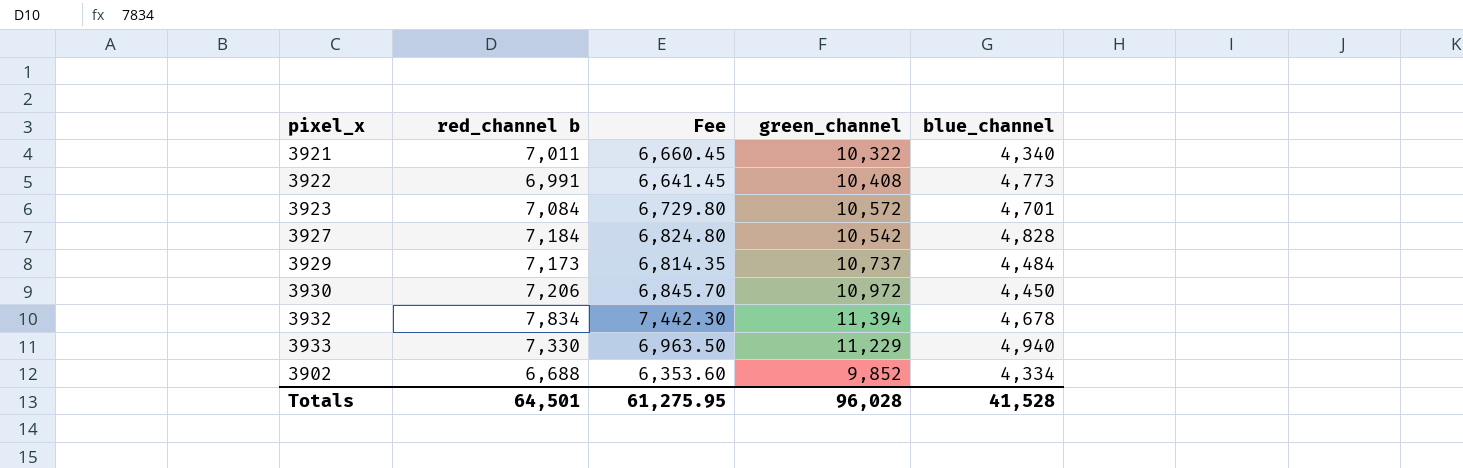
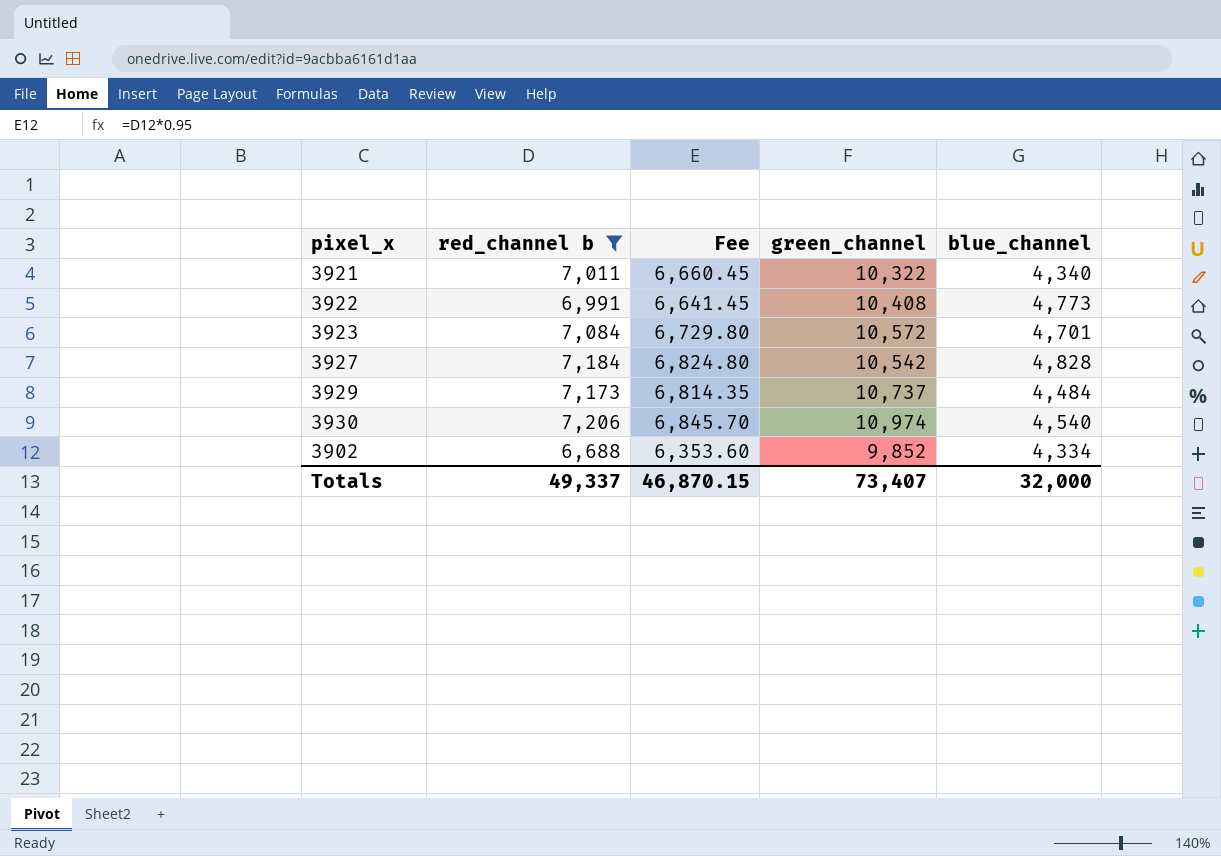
filter: none -> red_channel b <= 7,206
3930 | green_channel: 10,972 -> 10,974
3930 | blue_channel: 4,450 -> 4,540
Totals | red_channel b: 64,501 -> 49,337
Totals | Fee: 61,275.95 -> 46,870.15
Totals | green_channel: 96,028 -> 73,407
Totals | blue_channel: 41,528 -> 32,000

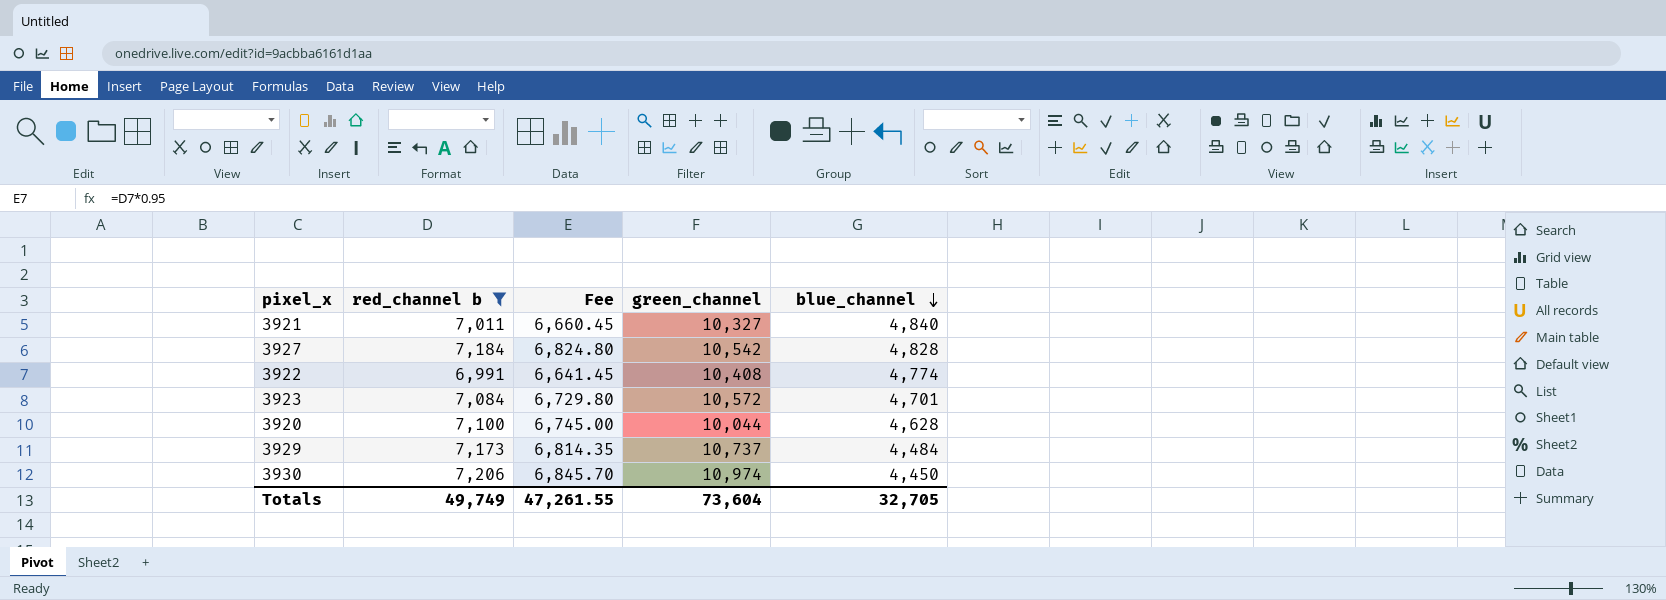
row order: none -> blue_channel descending
row 3902: 6,688 | 6,353.60 | 9,852 | 4,334 -> none
3921 | green_channel: 10,322 -> 10,327
3921 | blue_channel: 4,340 -> 4,840
3922 | blue_channel: 4,773 -> 4,774
row 3920: none -> 7,100 | 6,745.00 | 10,044 | 4,628
3930 | blue_channel: 4,540 -> 4,450
Totals | red_channel b: 49,337 -> 49,749
Totals | Fee: 46,870.15 -> 47,261.55
Totals | green_channel: 73,407 -> 73,604
Totals | blue_channel: 32,000 -> 32,705

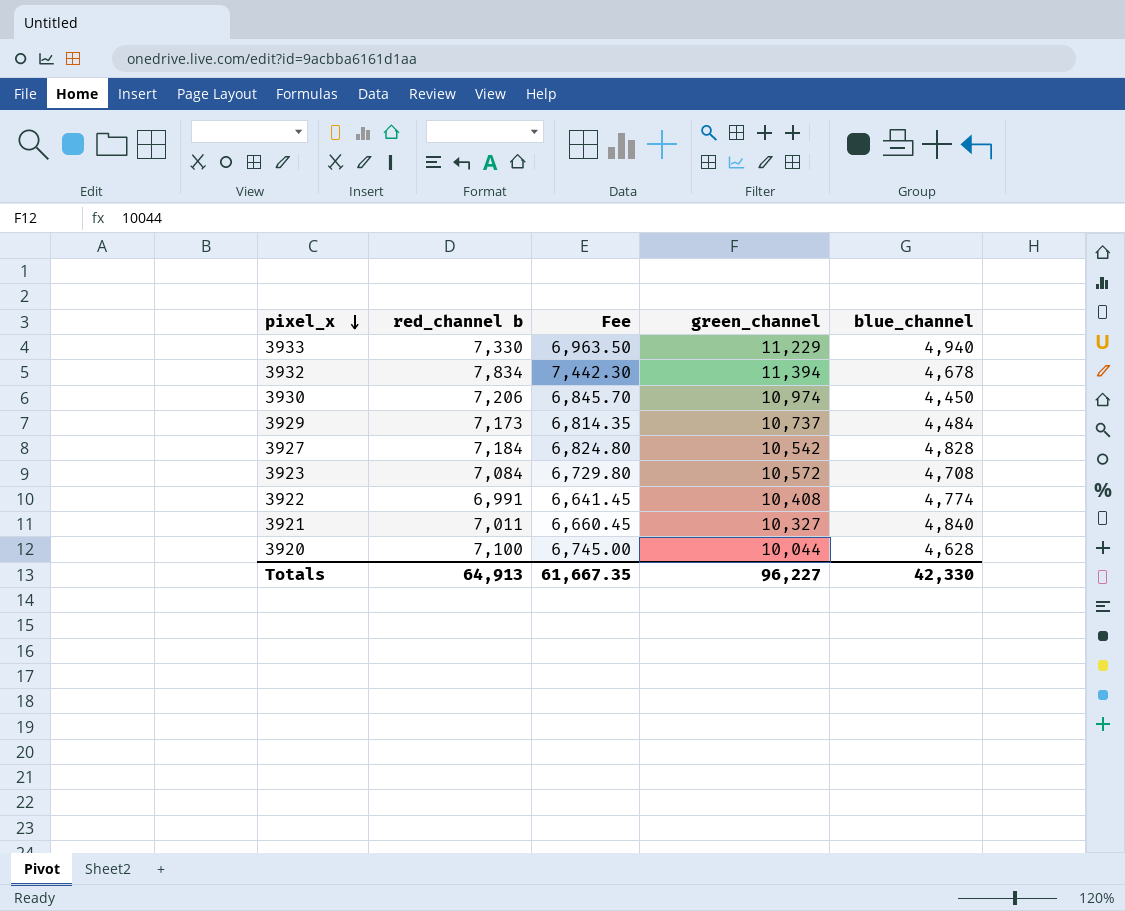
filter: red_channel b <= 7,206 -> none
row order: blue_channel descending -> pixel_x descending
3923 | blue_channel: 4,701 -> 4,708
Totals | red_channel b: 49,749 -> 64,913
Totals | Fee: 47,261.55 -> 61,667.35
Totals | green_channel: 73,604 -> 96,227
Totals | blue_channel: 32,705 -> 42,330

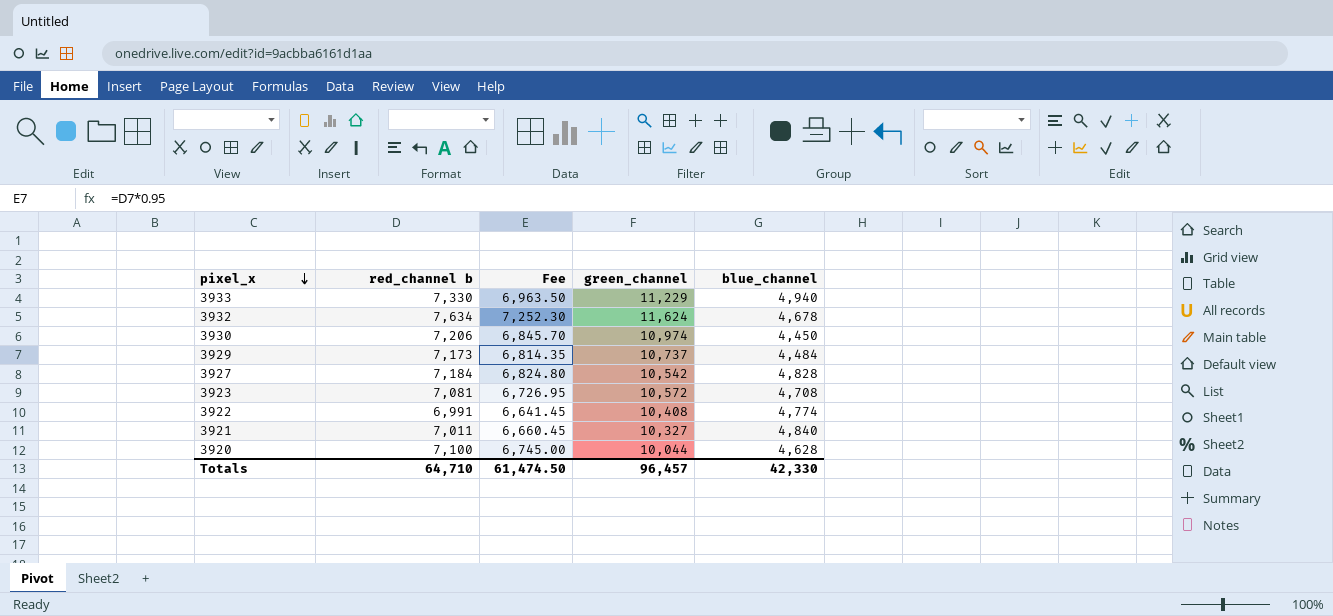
3932 | red_channel b: 7,834 -> 7,634
3932 | Fee: 7,442.30 -> 7,252.30
3932 | green_channel: 11,394 -> 11,624
3923 | red_channel b: 7,084 -> 7,081
3923 | Fee: 6,729.80 -> 6,726.95
Totals | red_channel b: 64,913 -> 64,710
Totals | Fee: 61,667.35 -> 61,474.50
Totals | green_channel: 96,227 -> 96,457

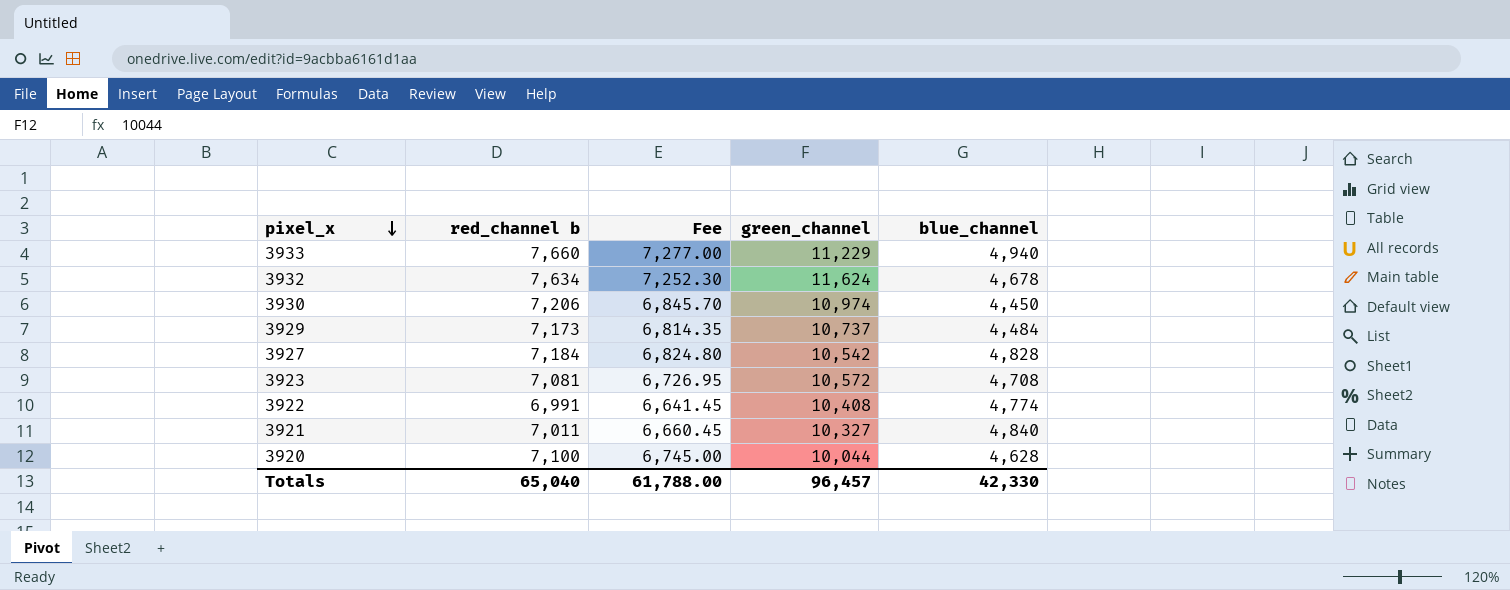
3933 | red_channel b: 7,330 -> 7,660
3933 | Fee: 6,963.50 -> 7,277.00
Totals | red_channel b: 64,710 -> 65,040
Totals | Fee: 61,474.50 -> 61,788.00

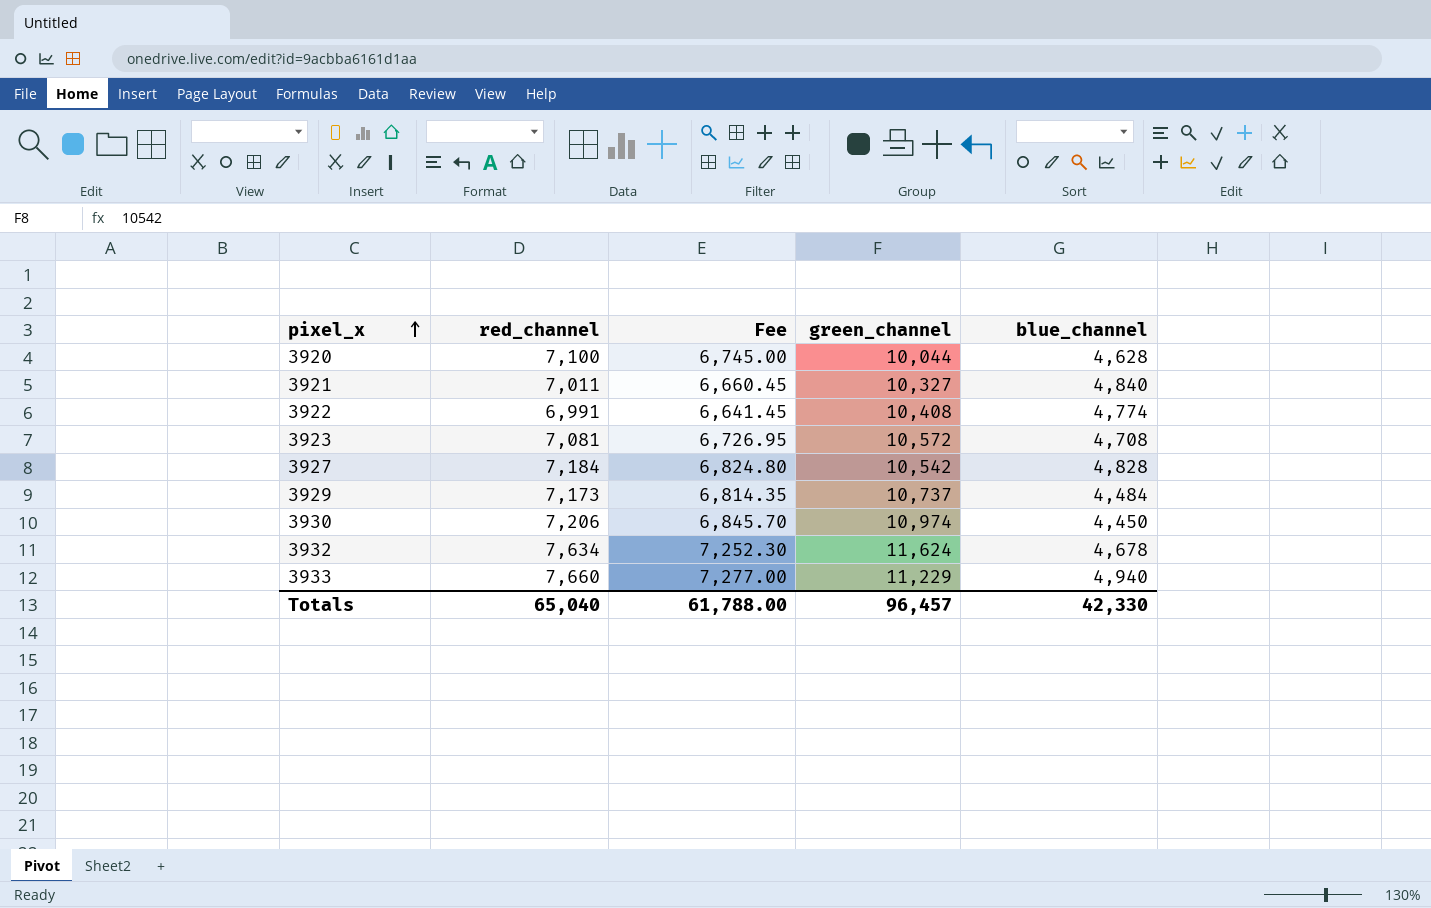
row order: pixel_x descending -> pixel_x ascending
column name: red_channel b -> red_channel

